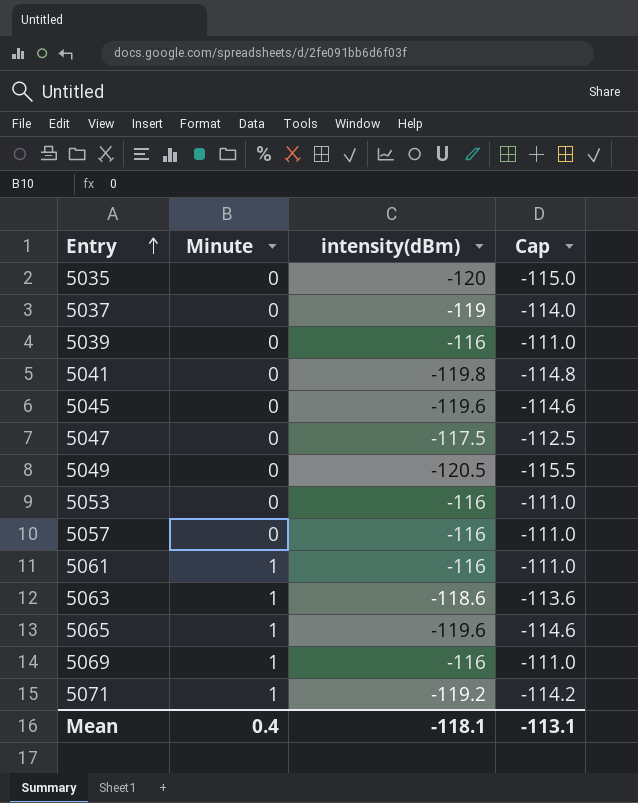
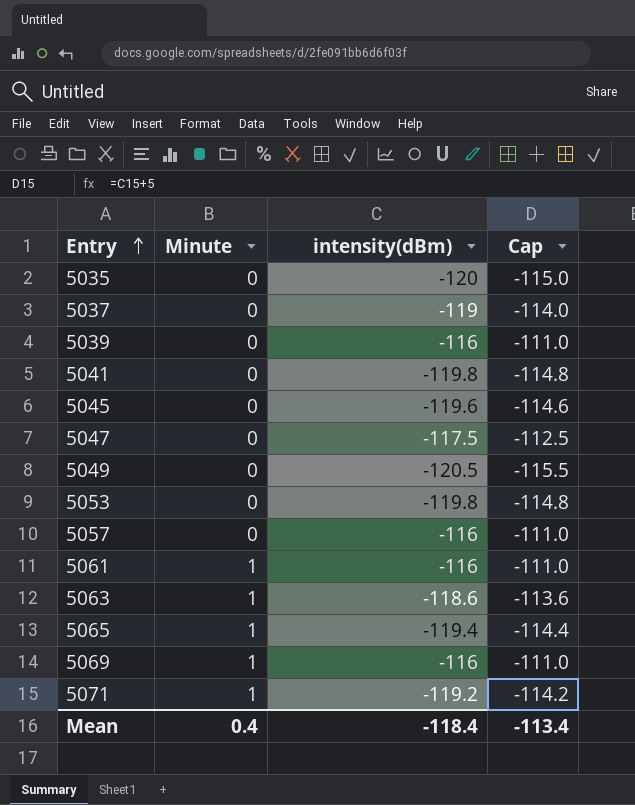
5053 | intensity(dBm): -116 -> -119.8
5053 | Cap: -111.0 -> -114.8
5065 | intensity(dBm): -119.6 -> -119.4
5065 | Cap: -114.6 -> -114.4
Mean | intensity(dBm): -118.1 -> -118.4
Mean | Cap: -113.1 -> -113.4

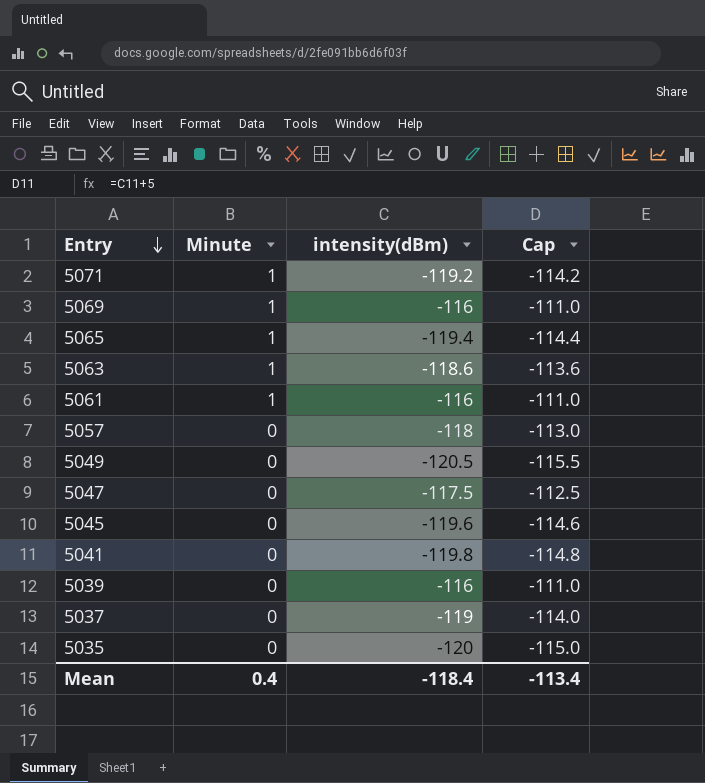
row order: Entry ascending -> Entry descending
row 5053: 0 | -119.8 | -114.8 -> none
5057 | intensity(dBm): -116 -> -118
5057 | Cap: -111.0 -> -113.0

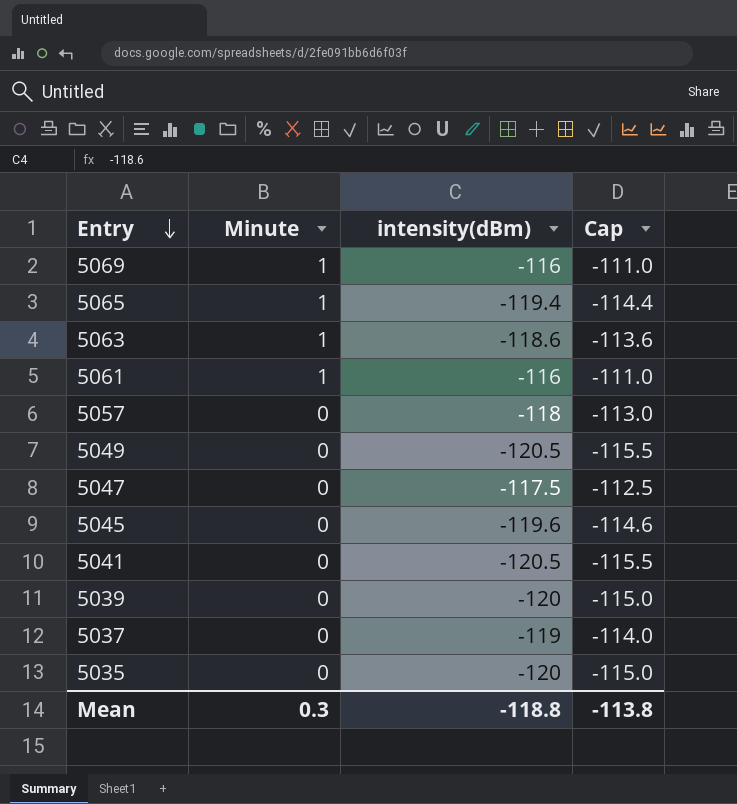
row 5071: 1 | -119.2 | -114.2 -> none
5041 | intensity(dBm): -119.8 -> -120.5
5041 | Cap: -114.8 -> -115.5
5039 | intensity(dBm): -116 -> -120
5039 | Cap: -111.0 -> -115.0
Mean | Minute: 0.4 -> 0.3
Mean | intensity(dBm): -118.4 -> -118.8
Mean | Cap: -113.4 -> -113.8

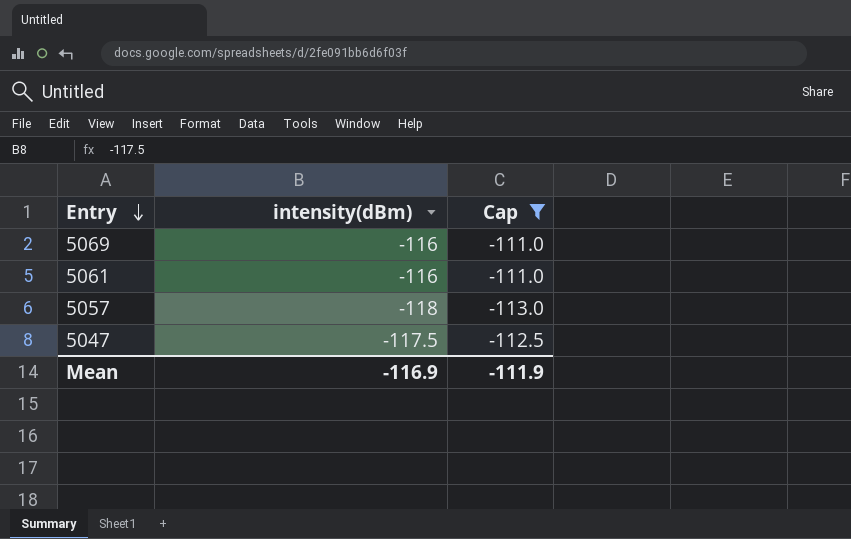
filter: none -> Cap >= -113.0
column Minute | position: 2 -> none
Mean | intensity(dBm): -118.8 -> -116.9
Mean | Cap: -113.8 -> -111.9

